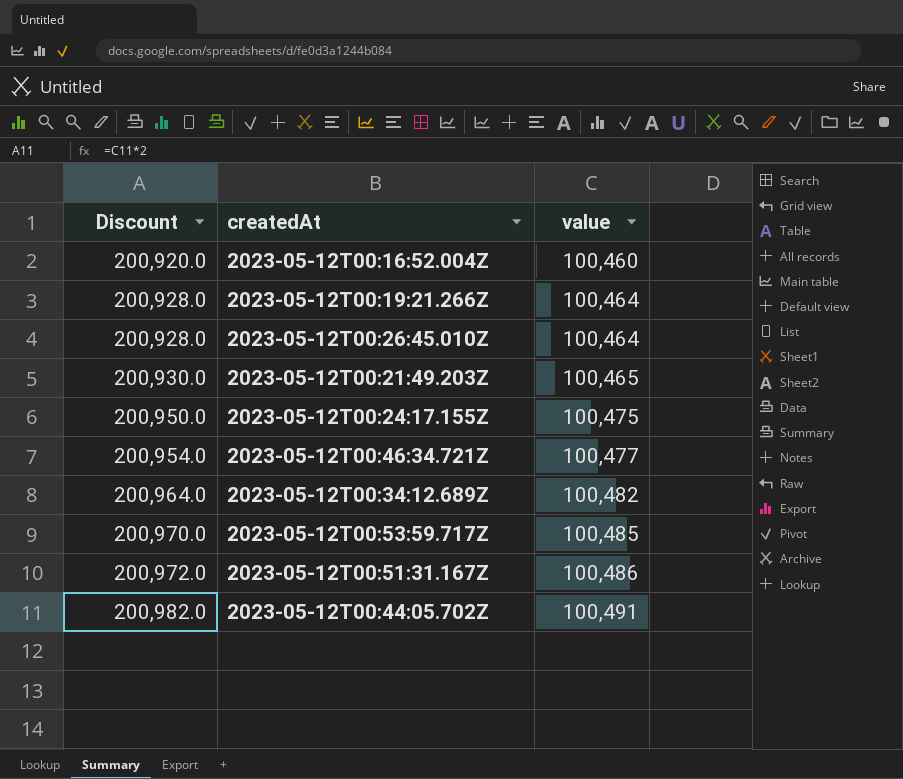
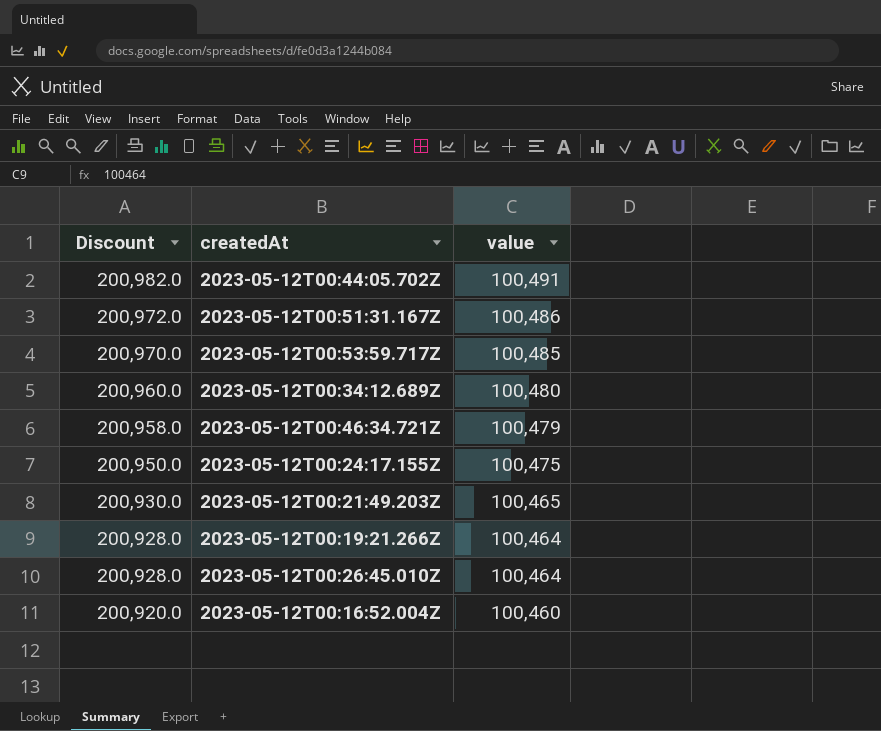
row order: Discount ascending -> Discount descending
2023-05-12T00:34:12.689Z | Discount: 200,964.0 -> 200,960.0
2023-05-12T00:34:12.689Z | value: 100,482 -> 100,480
2023-05-12T00:46:34.721Z | Discount: 200,954.0 -> 200,958.0
2023-05-12T00:46:34.721Z | value: 100,477 -> 100,479

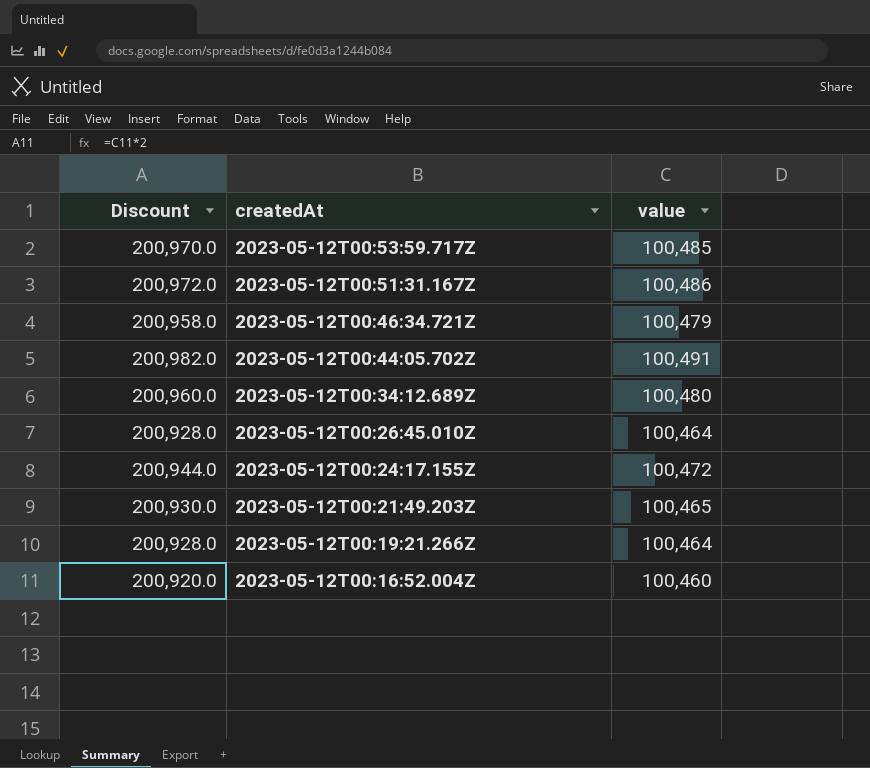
row order: Discount descending -> createdAt descending
2023-05-12T00:24:17.155Z | Discount: 200,950.0 -> 200,944.0
2023-05-12T00:24:17.155Z | value: 100,475 -> 100,472

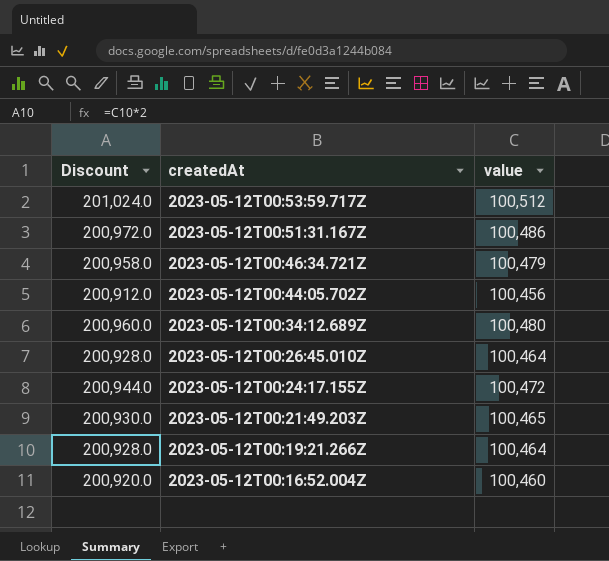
2023-05-12T00:53:59.717Z | Discount: 200,970.0 -> 201,024.0
2023-05-12T00:53:59.717Z | value: 100,485 -> 100,512
2023-05-12T00:44:05.702Z | Discount: 200,982.0 -> 200,912.0
2023-05-12T00:44:05.702Z | value: 100,491 -> 100,456

